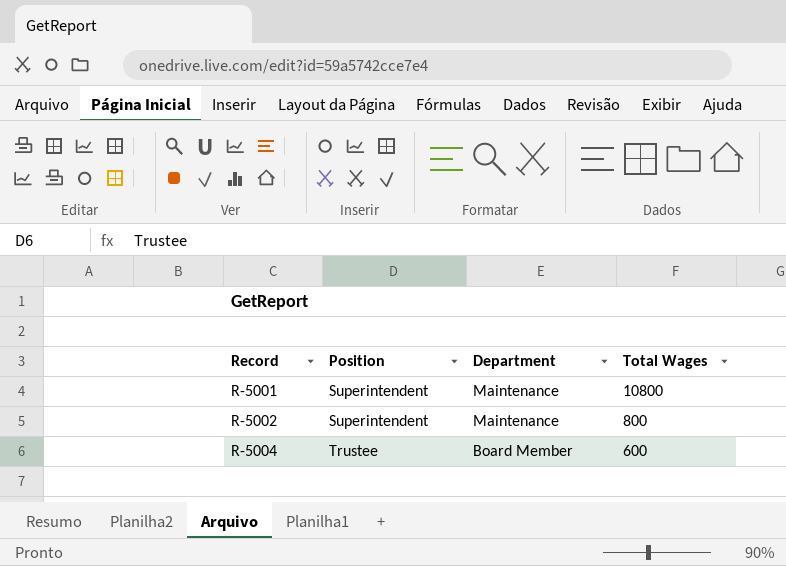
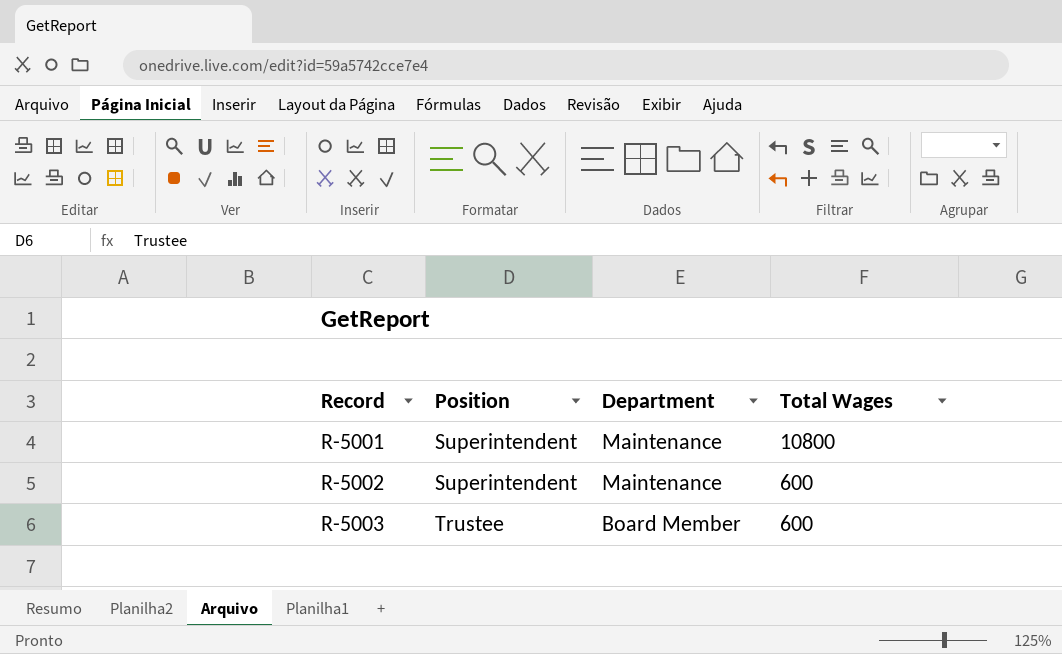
row R-5004: Trustee | Board Member | 600 -> none
R-5002 | Total Wages: 800 -> 600
row R-5003: none -> Trustee | Board Member | 600

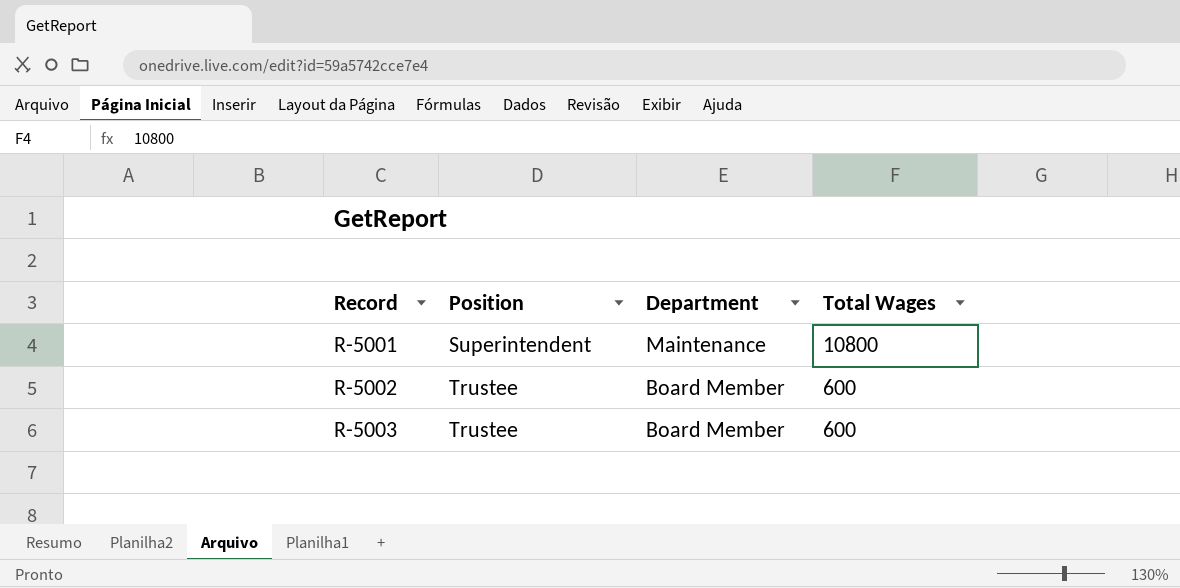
R-5002 | Position: Superintendent -> Trustee
R-5002 | Department: Maintenance -> Board Member

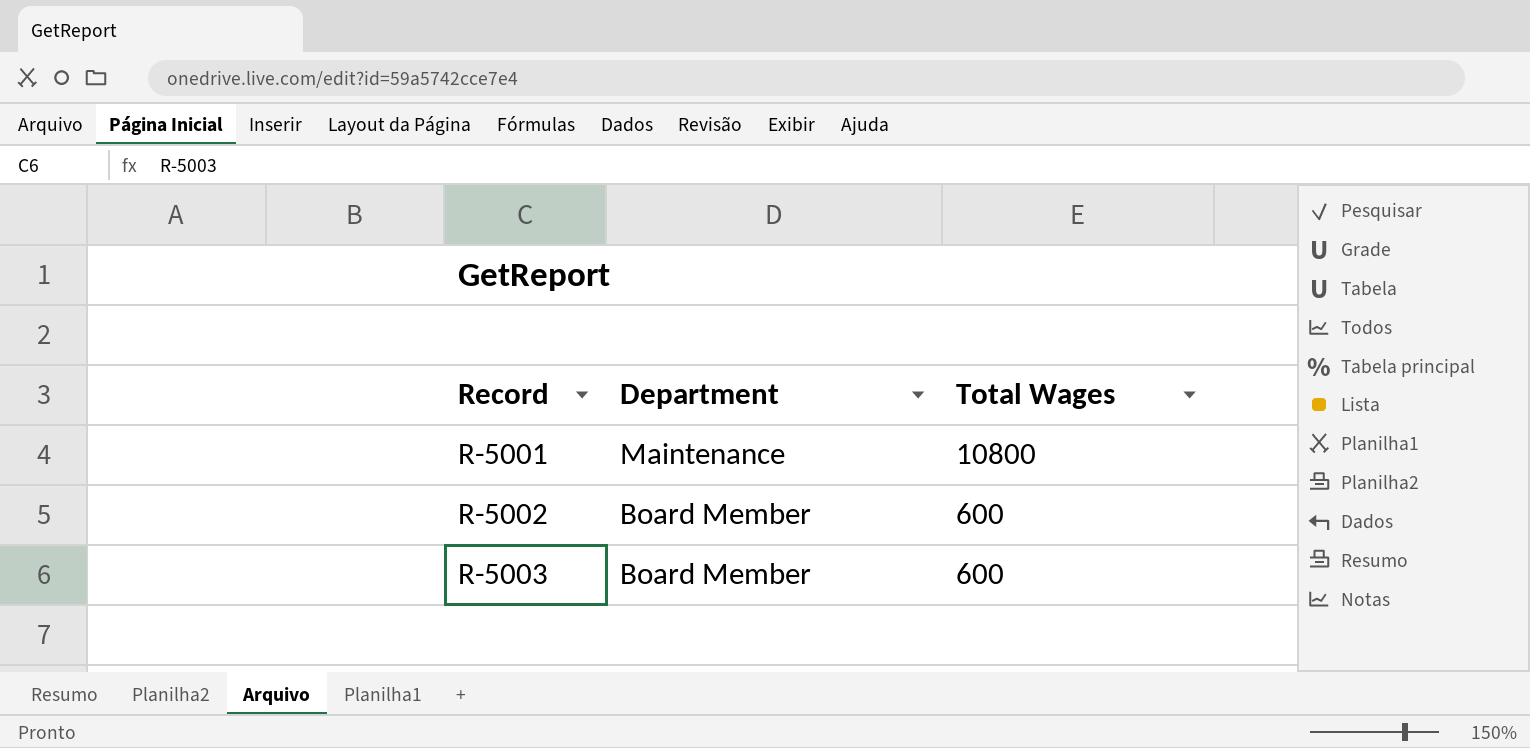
column Position | position: 2 -> none

